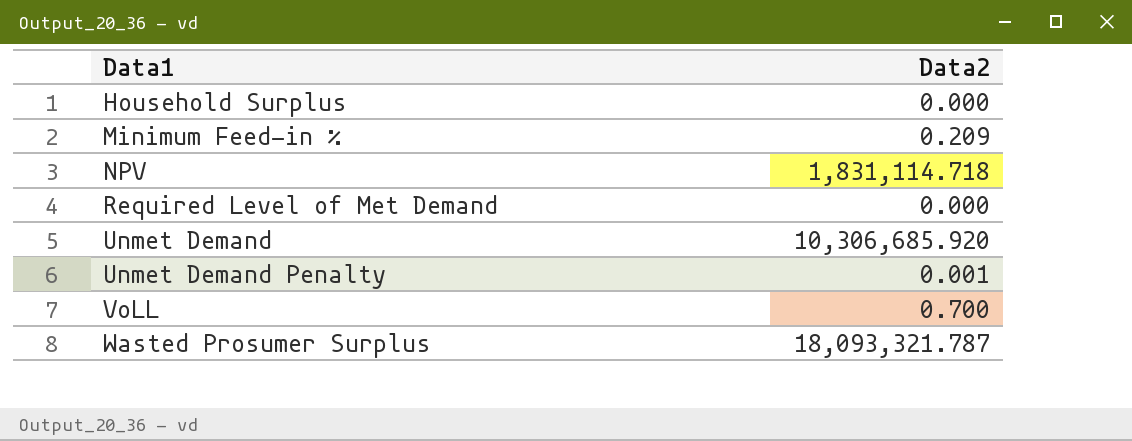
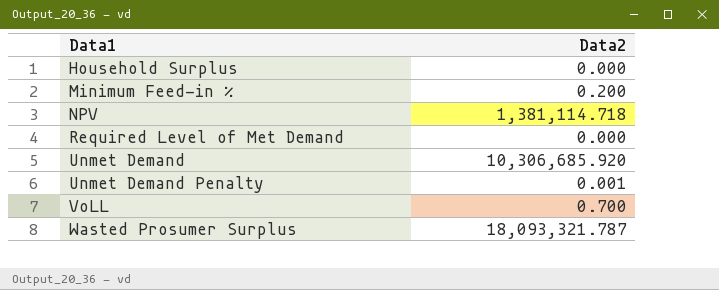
Minimum Feed-in % | Data2: 0.209 -> 0.200
NPV | Data2: 1,831,114.718 -> 1,381,114.718

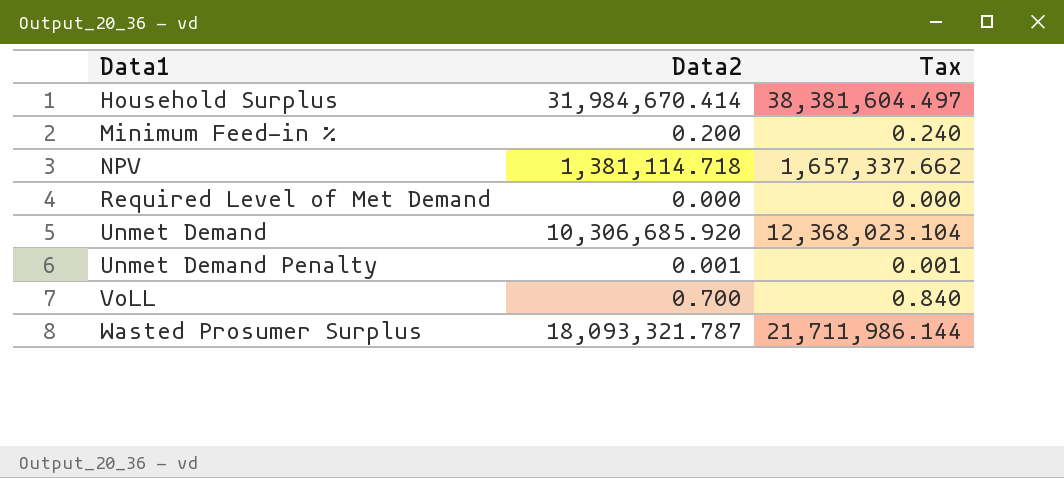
column Tax | formula: none -> [Data2] * 1.2
Household Surplus | Data2: 0.000 -> 31,984,670.414

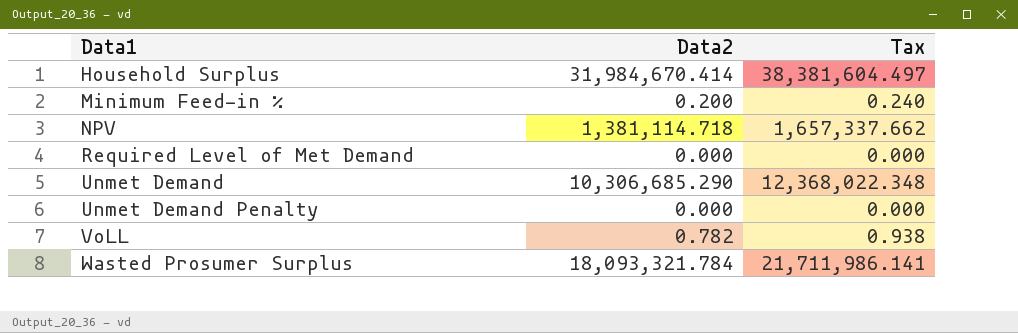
Unmet Demand | Data2: 10,306,685.920 -> 10,306,685.290
Unmet Demand | Tax: 12,368,023.104 -> 12,368,022.348
Unmet Demand Penalty | Data2: 0.001 -> 0.000
Unmet Demand Penalty | Tax: 0.001 -> 0.000
VoLL | Data2: 0.700 -> 0.782
VoLL | Tax: 0.840 -> 0.938
Wasted Prosumer Surplus | Data2: 18,093,321.787 -> 18,093,321.784
Wasted Prosumer Surplus | Tax: 21,711,986.144 -> 21,711,986.141

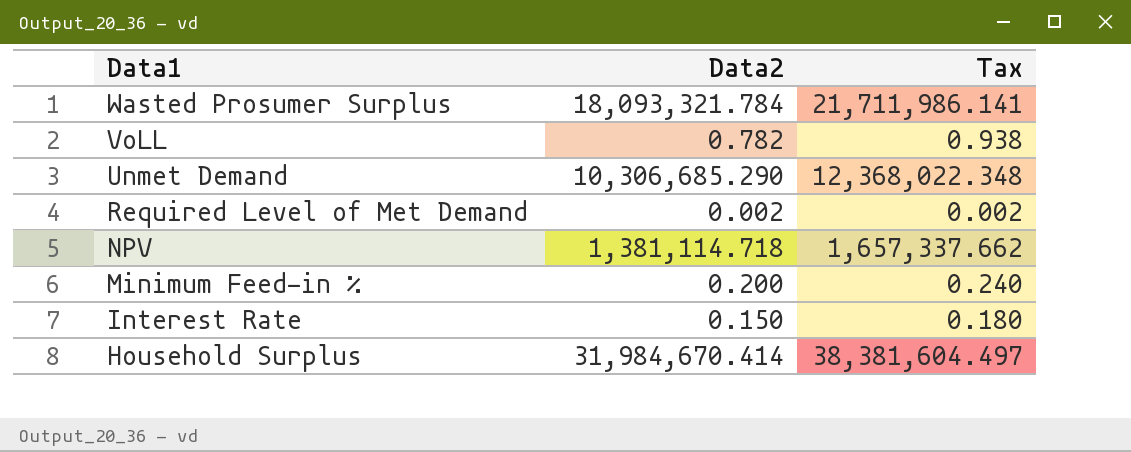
row order: Data1 ascending -> Data1 descending
row Unmet Demand Penalty: 0.000 | 0.000 -> none
Required Level of Met Demand | Data2: 0.000 -> 0.002
Required Level of Met Demand | Tax: 0.000 -> 0.002
row Interest Rate: none -> 0.150 | 0.180

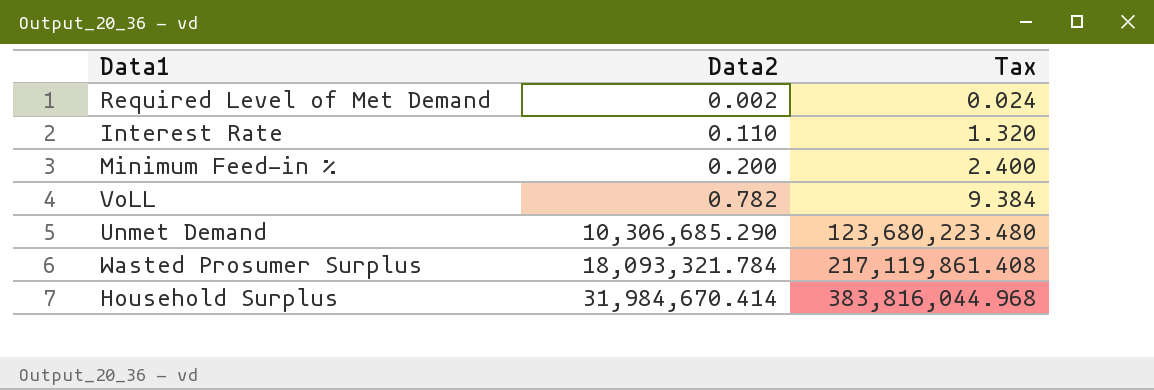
row order: Data1 descending -> Data2 ascending
column Tax | formula: [Data2] * 1.2 -> [Data2] * 12
row NPV: 1,381,114.718 | 1,657,337.662 -> none
Interest Rate | Data2: 0.150 -> 0.110

